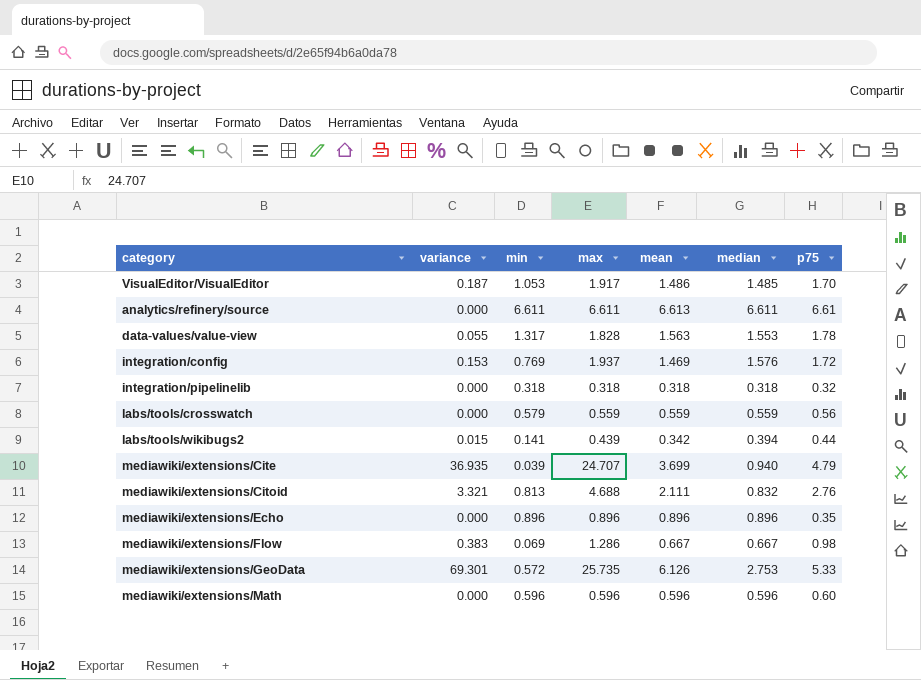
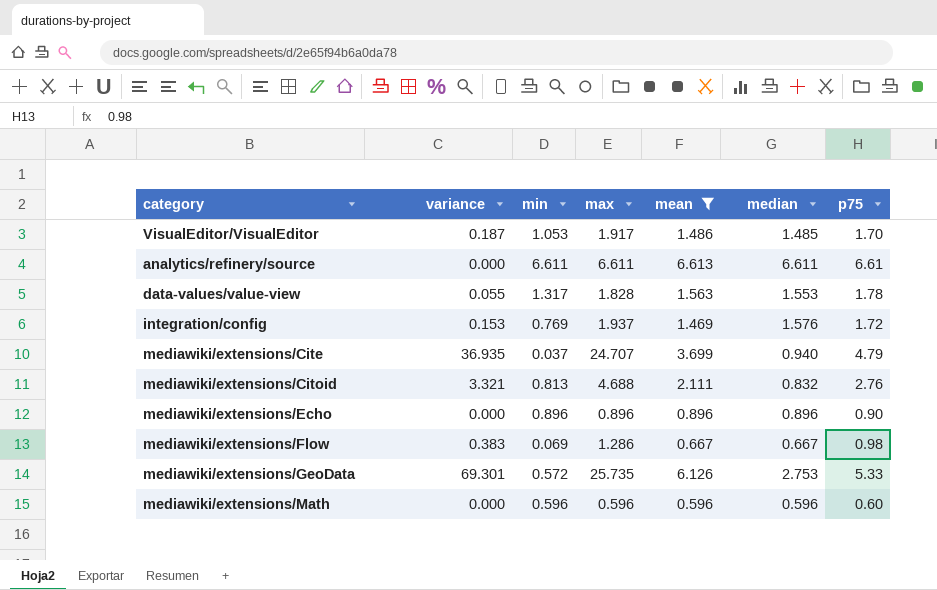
filter: none -> mean >= 0.596
mediawiki/extensions/Cite | min: 0.039 -> 0.037
mediawiki/extensions/Echo | p75: 0.35 -> 0.90

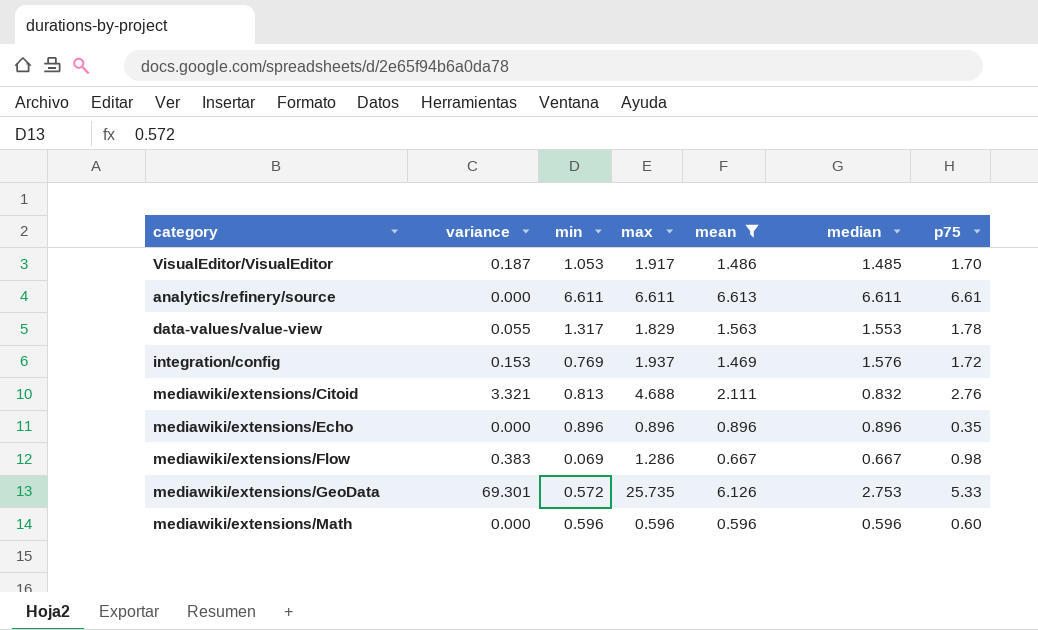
row mediawiki/extensions/Cite: 36.935 | 0.037 | 24.707 | 3.699 | 0.940 | 4.79 -> none
data-values/value-view | max: 1.828 -> 1.829
mediawiki/extensions/Echo | p75: 0.90 -> 0.35

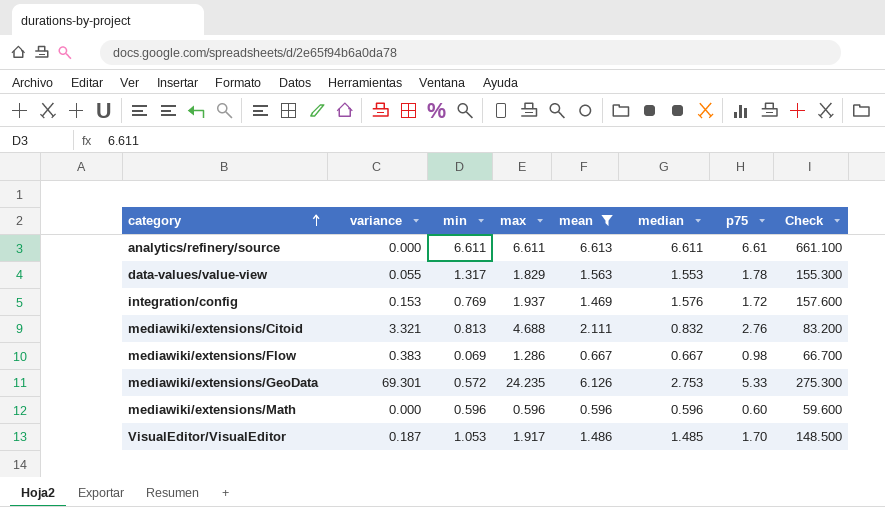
row order: none -> category ascending
column Check | formula: none -> [median] * 100
row mediawiki/extensions/Echo: 0.000 | 0.896 | 0.896 | 0.896 | 0.896 | 0.35 -> none
mediawiki/extensions/GeoData | max: 25.735 -> 24.235

